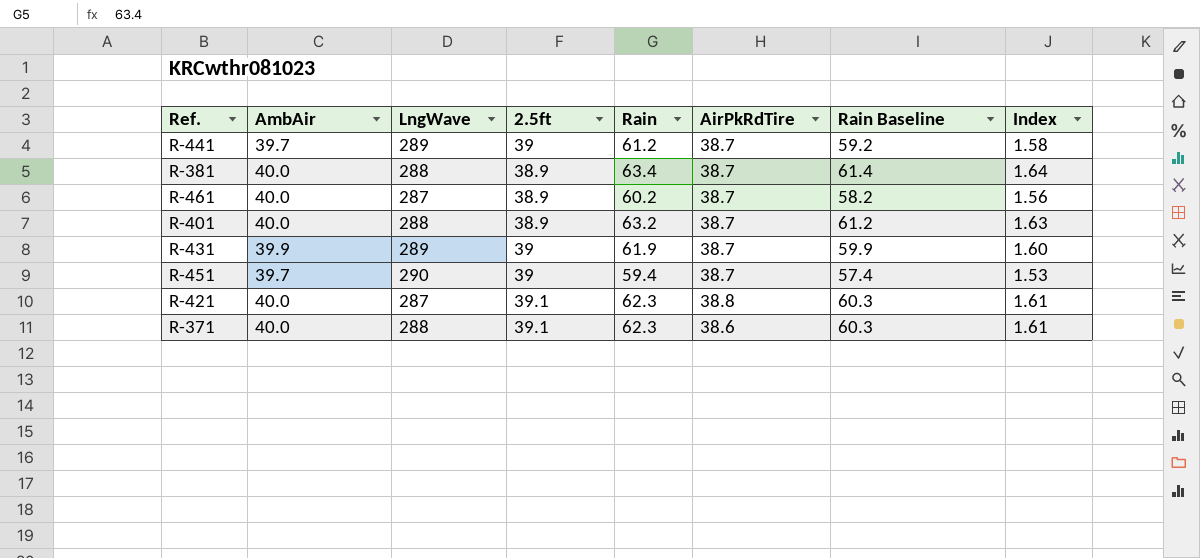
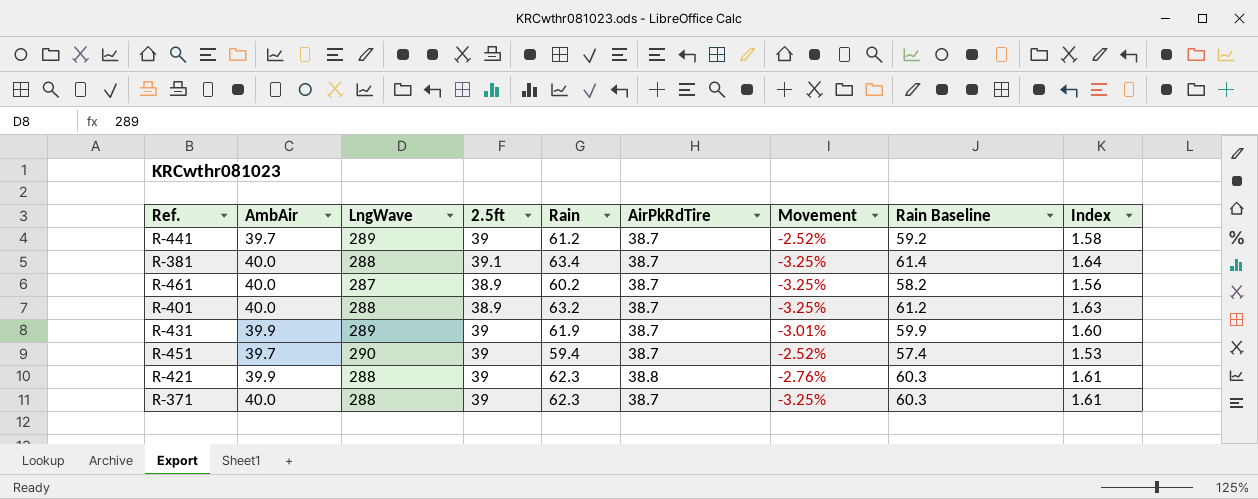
column Movement | formula: none -> ([AirPkRdTire] - [AmbAir]) / [AmbAir]
R-381 | 2.5ft: 38.9 -> 39.1
R-421 | AmbAir: 40.0 -> 39.9
R-421 | LngWave: 287 -> 288
R-421 | 2.5ft: 39.1 -> 39
R-371 | 2.5ft: 39.1 -> 39
R-371 | AirPkRdTire: 38.6 -> 38.7

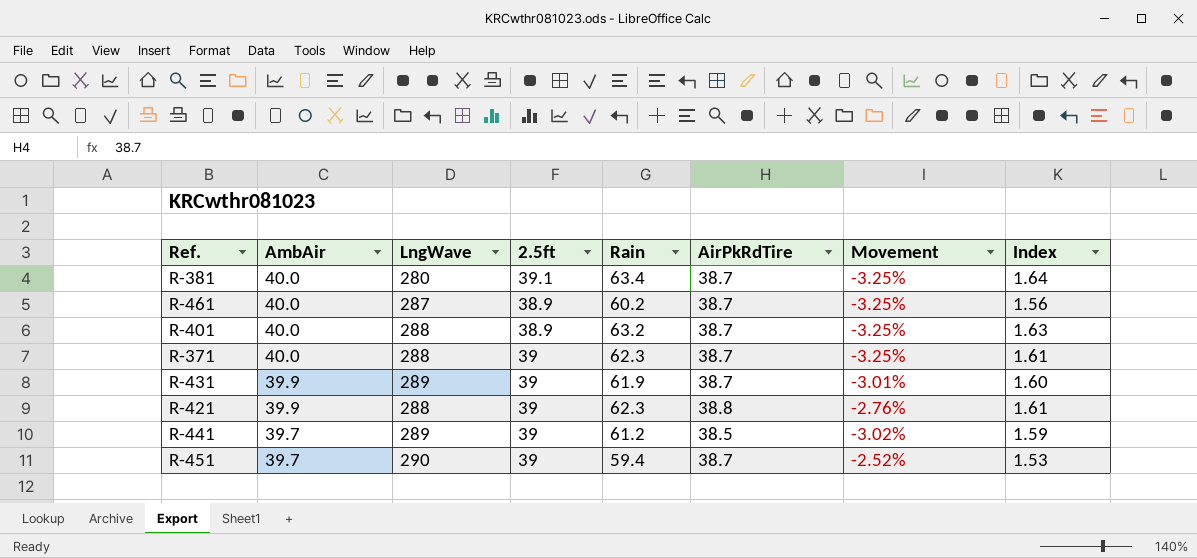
row order: none -> AmbAir descending
column Rain Baseline | formula: [Rain] - 2 -> none
R-381 | LngWave: 288 -> 280
R-441 | AirPkRdTire: 38.7 -> 38.5
R-441 | Movement: -2.52% -> -3.02%
R-441 | Index: 1.58 -> 1.59

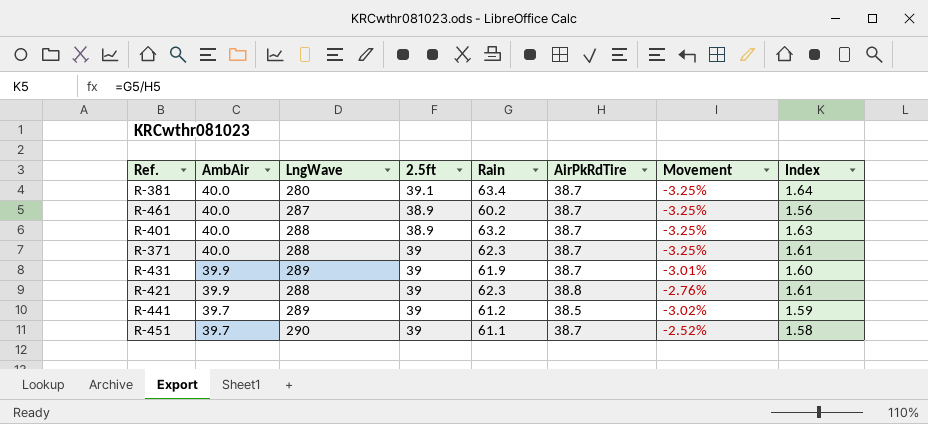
R-451 | Rain: 59.4 -> 61.1
R-451 | Index: 1.53 -> 1.58

